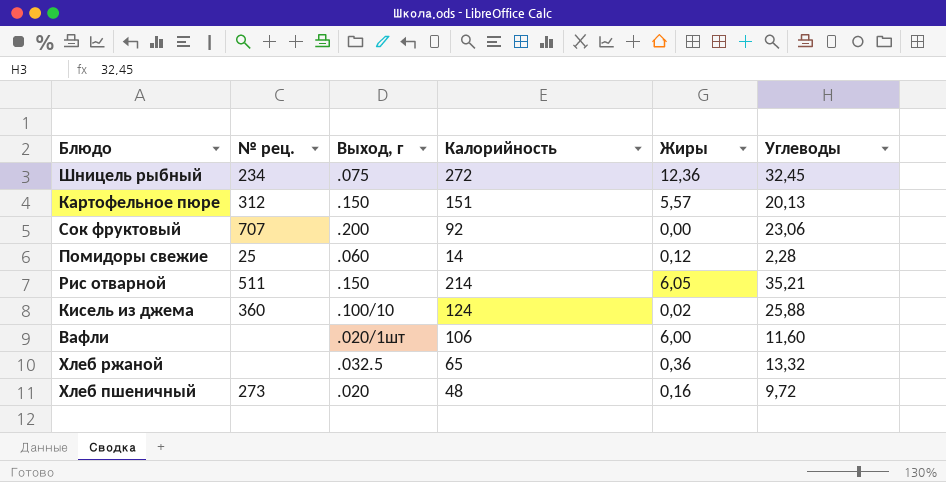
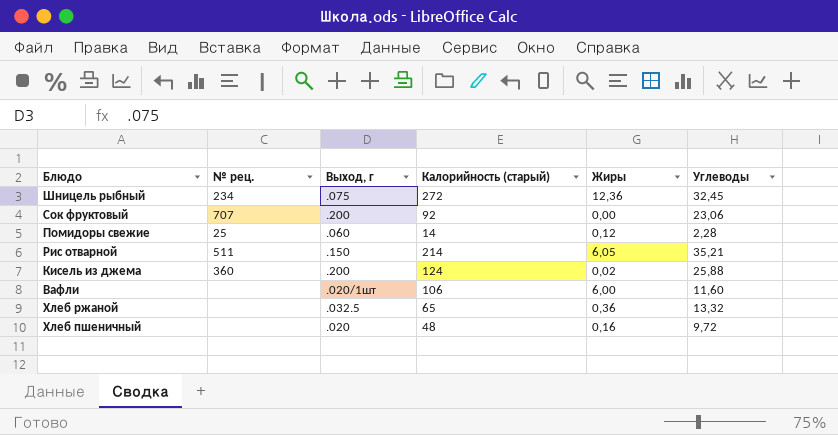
column name: Калорийность -> Калорийность (старый)
row Картофельное пюре: 312 | .150 | 151 | 5,57 | 20,13 -> none
Кисель из джема | Выход, г: .100/10 -> .200
Хлеб пшеничный | № рец.: 273 -> none

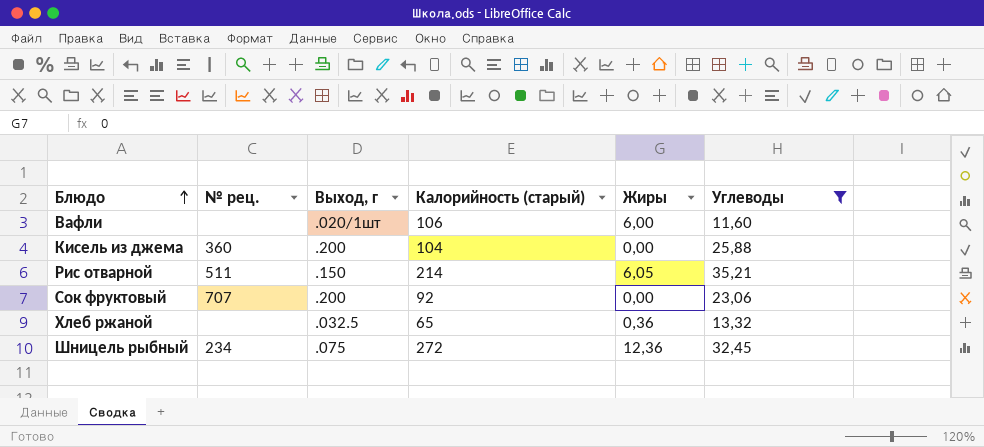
filter: none -> Углеводы >= 11,60
row order: none -> Блюдо ascending
Кисель из джема | Калорийность (старый): 124 -> 104
Кисель из джема | Жиры: 0,02 -> 0,00

